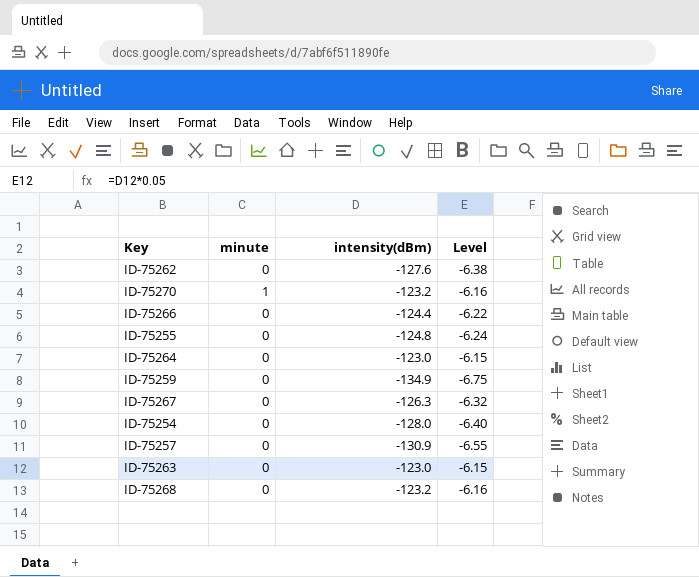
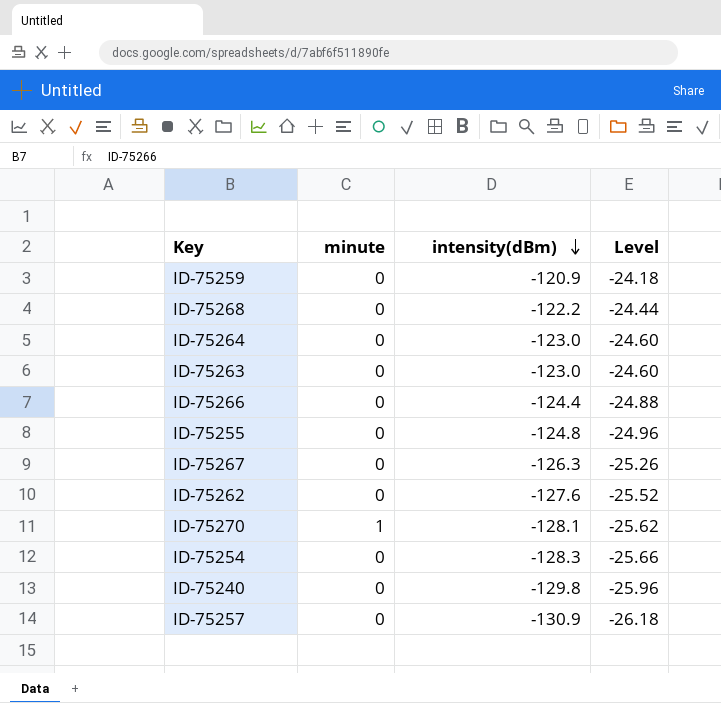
row order: none -> intensity(dBm) descending
column Level | formula: [intensity(dBm)] * 0.05 -> [intensity(dBm)] * 0.2
ID-75259 | intensity(dBm): -134.9 -> -120.9
ID-75268 | intensity(dBm): -123.2 -> -122.2
ID-75270 | intensity(dBm): -123.2 -> -128.1
ID-75254 | intensity(dBm): -128.0 -> -128.3
row ID-75240: none -> 0 | -129.8 | -25.96

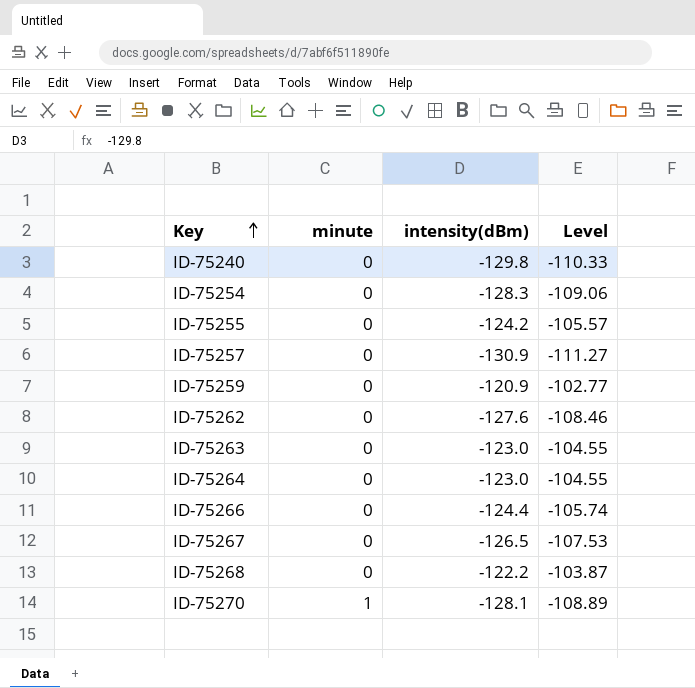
row order: intensity(dBm) descending -> Key ascending
column Level | formula: [intensity(dBm)] * 0.2 -> [intensity(dBm)] * 0.85
ID-75255 | intensity(dBm): -124.8 -> -124.2
ID-75267 | intensity(dBm): -126.3 -> -126.5

